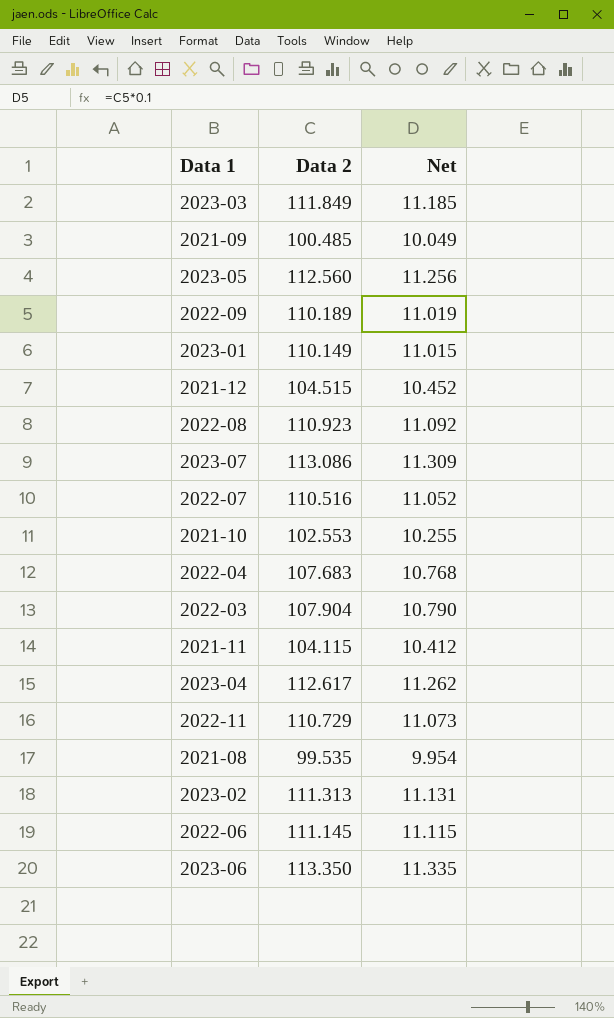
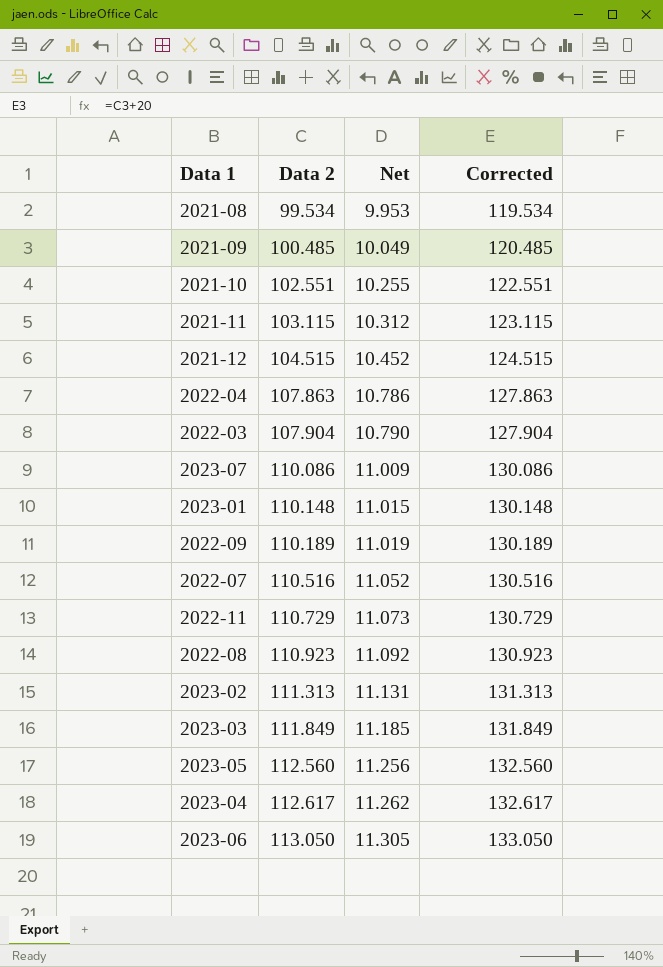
row order: none -> Data 2 ascending
column Corrected | formula: none -> [Data 2] + 20
row 2022-06: 111.145 | 11.115 -> none
2021-08 | Data 2: 99.535 -> 99.534
2021-08 | Net: 9.954 -> 9.953
2021-10 | Data 2: 102.553 -> 102.551
2021-11 | Data 2: 104.115 -> 103.115
2021-11 | Net: 10.412 -> 10.312
2022-04 | Data 2: 107.683 -> 107.863
2022-04 | Net: 10.768 -> 10.786
2023-07 | Data 2: 113.086 -> 110.086
2023-07 | Net: 11.309 -> 11.009
2023-01 | Data 2: 110.149 -> 110.148
2023-06 | Data 2: 113.350 -> 113.050
2023-06 | Net: 11.335 -> 11.305

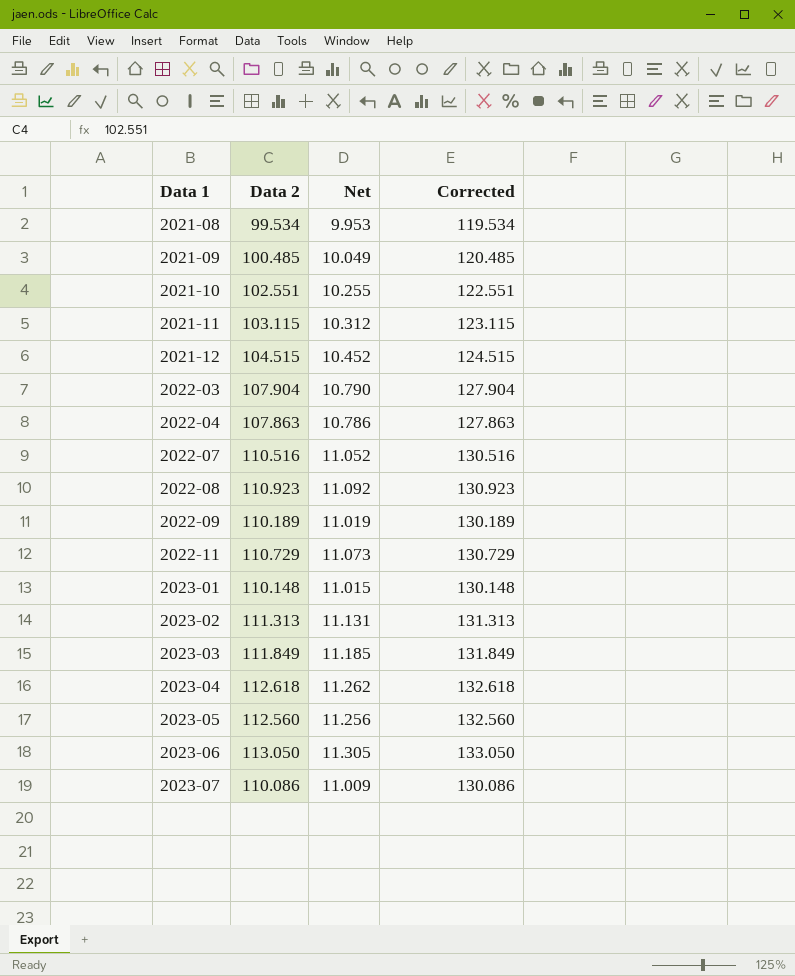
row order: Data 2 ascending -> Data 1 ascending
2023-04 | Data 2: 112.617 -> 112.618
2023-04 | Corrected: 132.617 -> 132.618

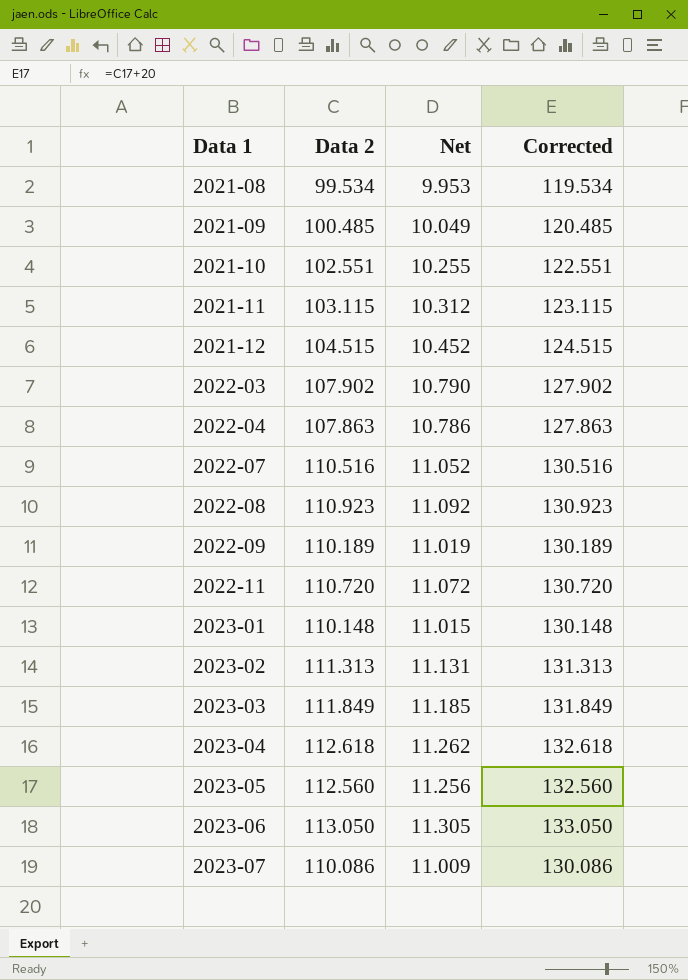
2022-03 | Data 2: 107.904 -> 107.902
2022-03 | Corrected: 127.904 -> 127.902
2022-11 | Data 2: 110.729 -> 110.720
2022-11 | Net: 11.073 -> 11.072
2022-11 | Corrected: 130.729 -> 130.720

